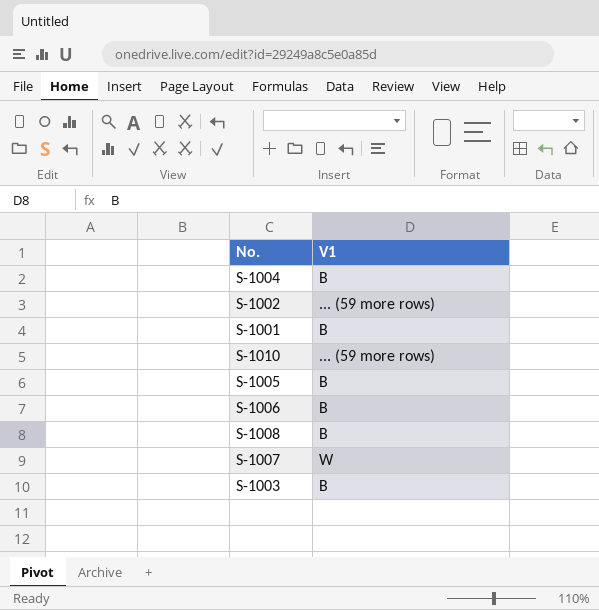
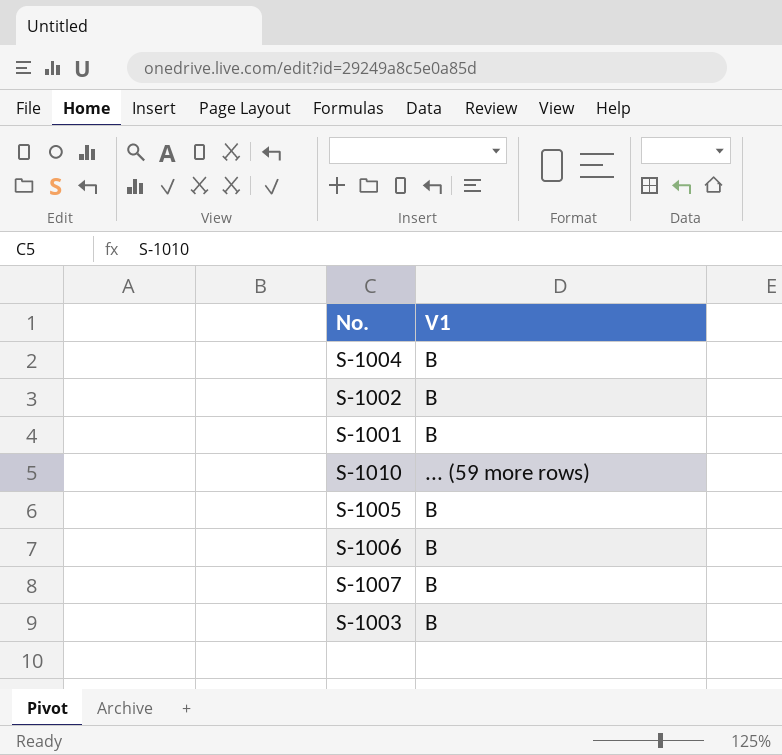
row S-1008: B -> none
S-1002 | V1: ... (59 more rows) -> B
S-1007 | V1: W -> B

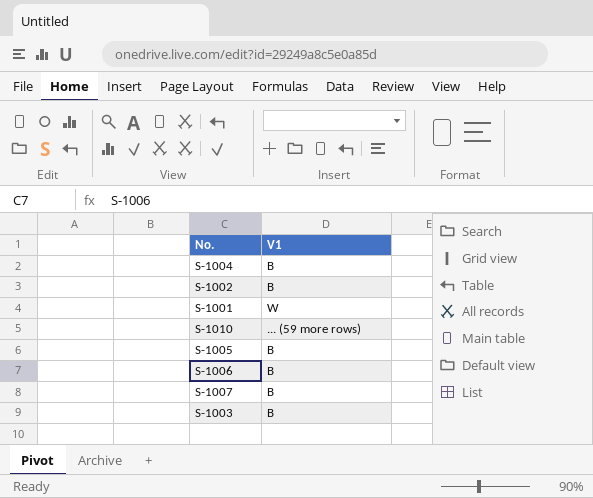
S-1001 | V1: B -> W

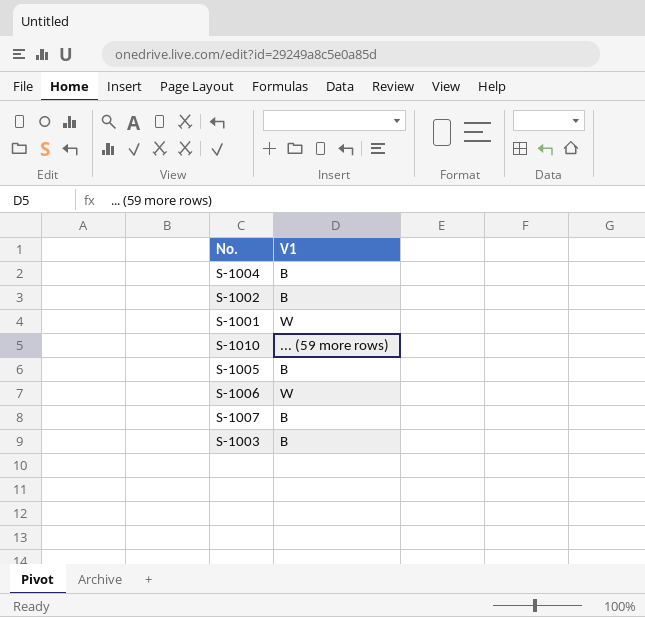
S-1006 | V1: B -> W

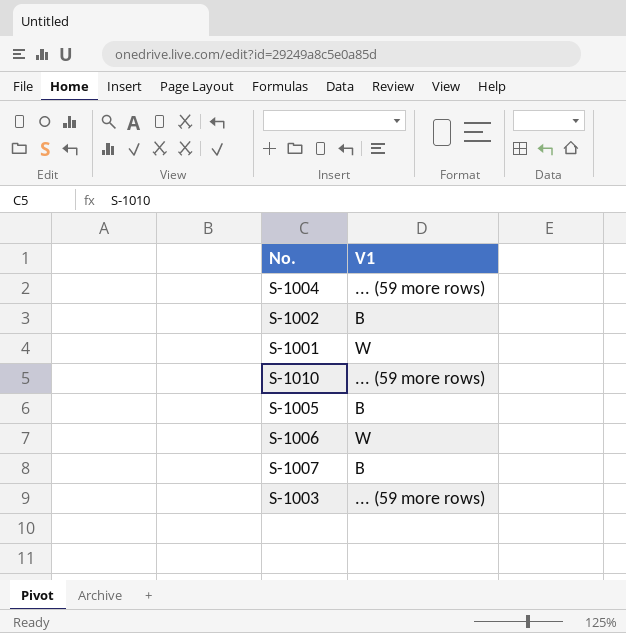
S-1004 | V1: B -> ... (59 more rows)
S-1003 | V1: B -> ... (59 more rows)

